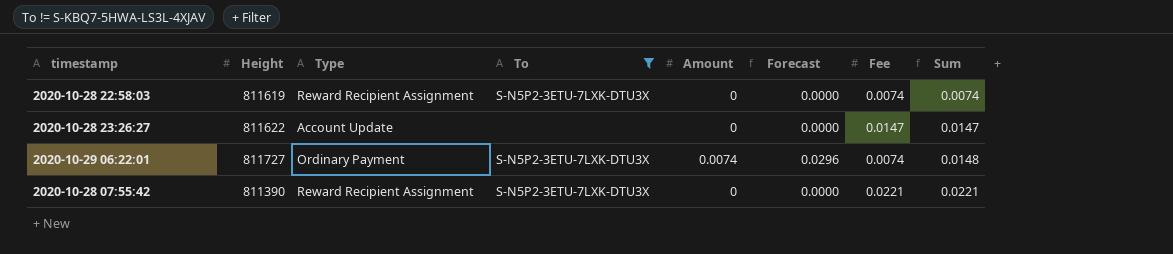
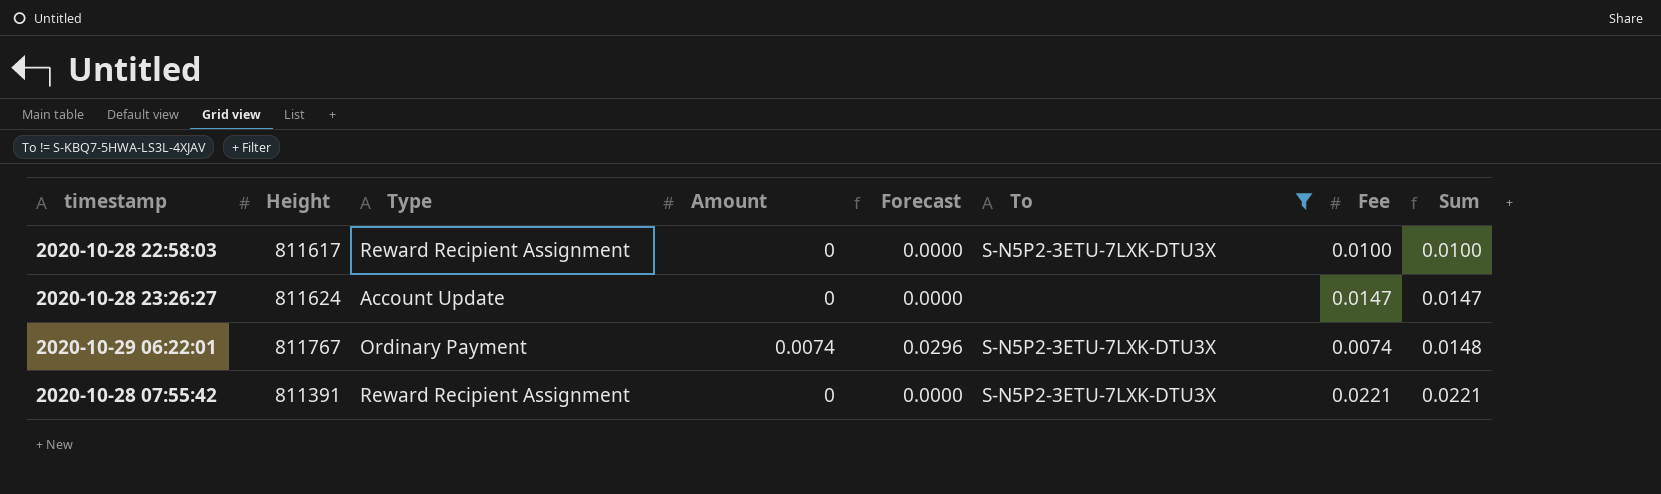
column To | position: 4 -> 6
2020-10-28 22:58:03 | Height: 811619 -> 811617
2020-10-28 22:58:03 | Fee: 0.0074 -> 0.0100
2020-10-28 22:58:03 | Sum: 0.0074 -> 0.0100
2020-10-28 23:26:27 | Height: 811622 -> 811624
2020-10-29 06:22:01 | Height: 811727 -> 811767
2020-10-28 07:55:42 | Height: 811390 -> 811391

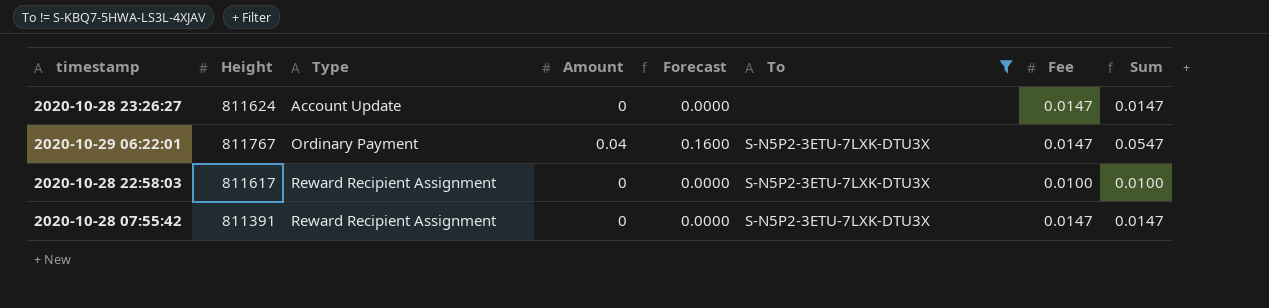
row order: Sum ascending -> Type ascending
2020-10-29 06:22:01 | Amount: 0.0074 -> 0.04
2020-10-29 06:22:01 | Forecast: 0.0296 -> 0.1600
2020-10-29 06:22:01 | Fee: 0.0074 -> 0.0147
2020-10-29 06:22:01 | Sum: 0.0148 -> 0.0547
2020-10-28 07:55:42 | Fee: 0.0221 -> 0.0147
2020-10-28 07:55:42 | Sum: 0.0221 -> 0.0147

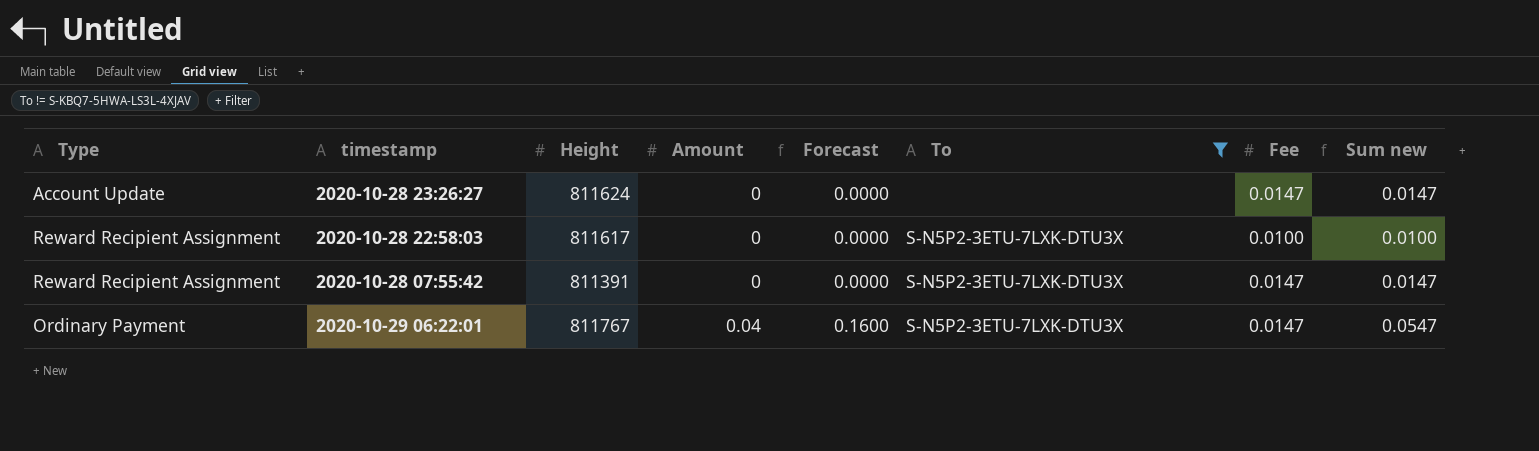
row order: Type ascending -> Amount ascending
column Type | position: 3 -> 1
column name: Sum -> Sum new

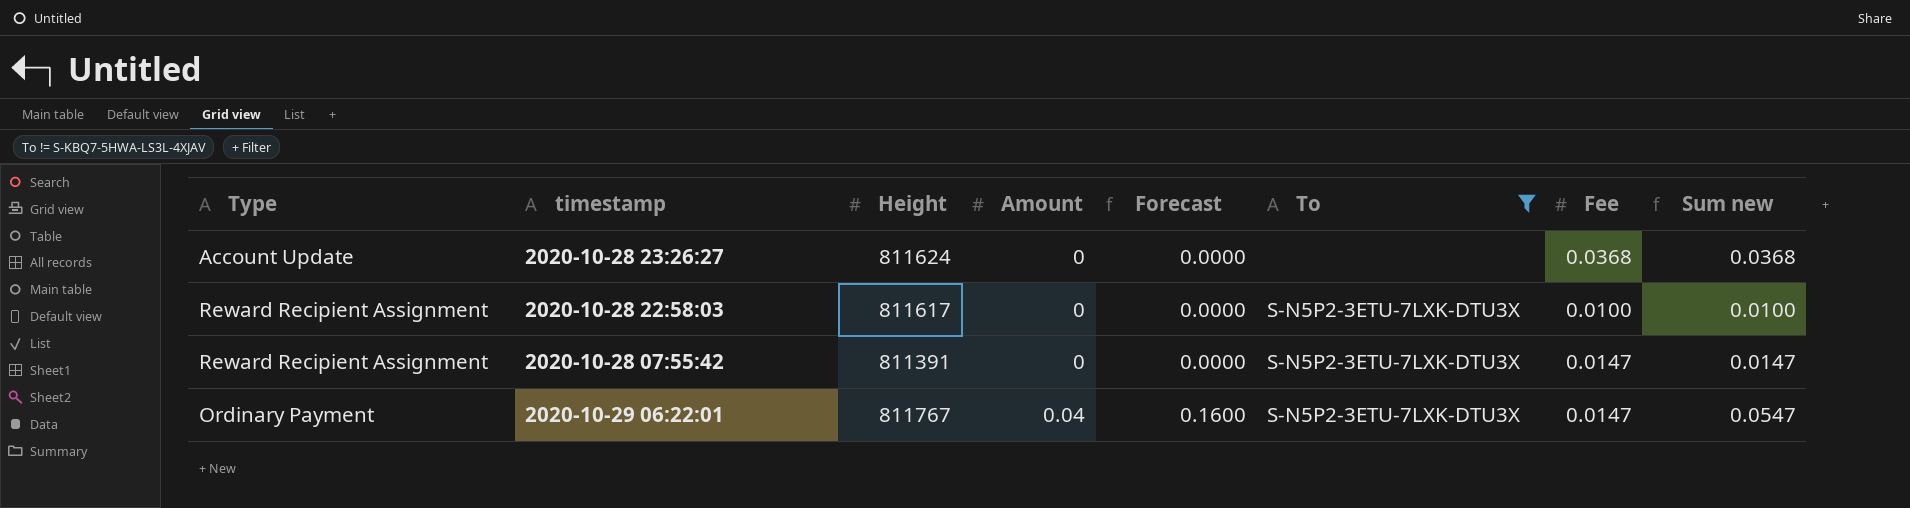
2020-10-28 23:26:27 | Fee: 0.0147 -> 0.0368
2020-10-28 23:26:27 | Sum new: 0.0147 -> 0.0368

